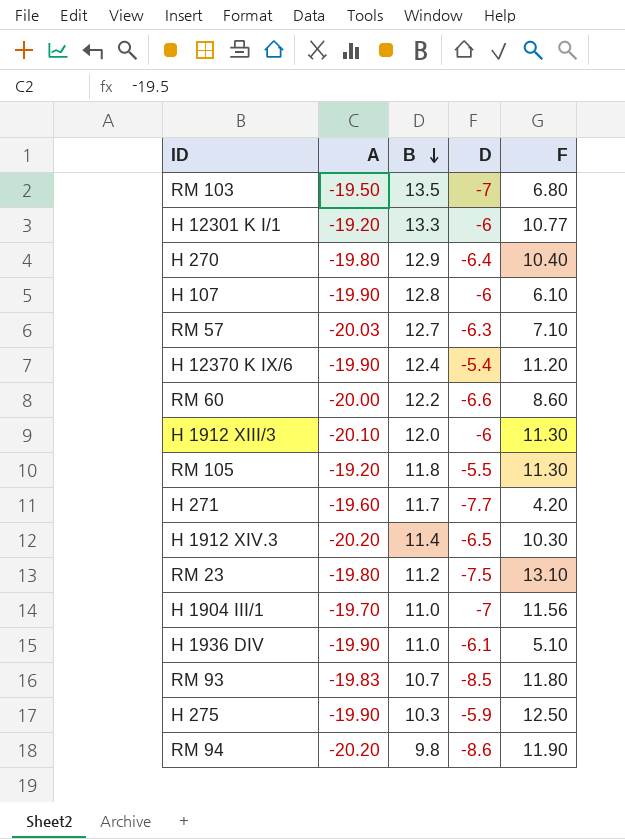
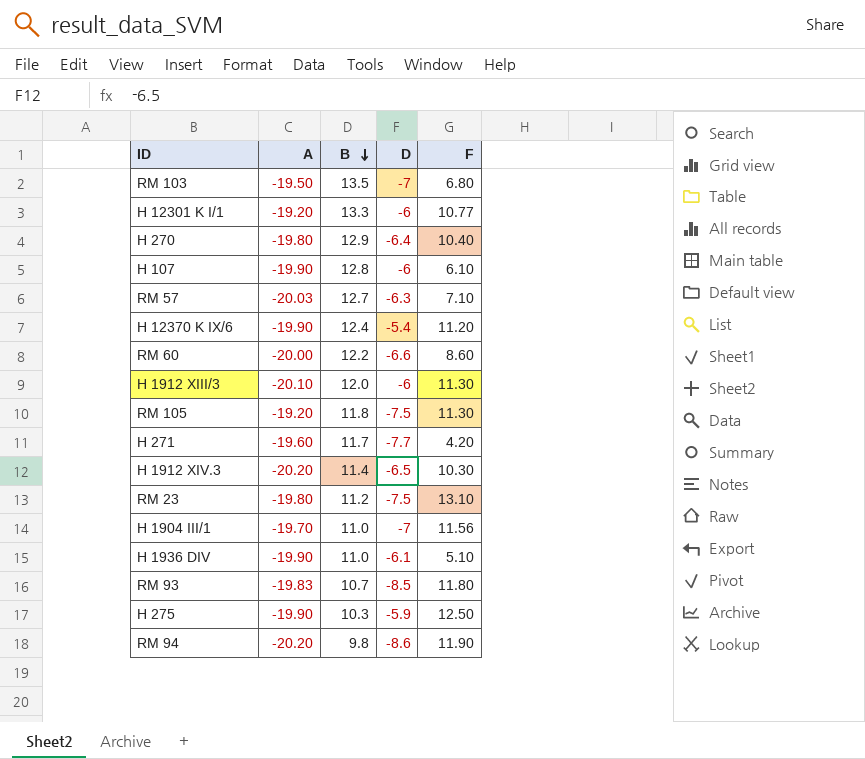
RM 105 | D: -5.5 -> -7.5

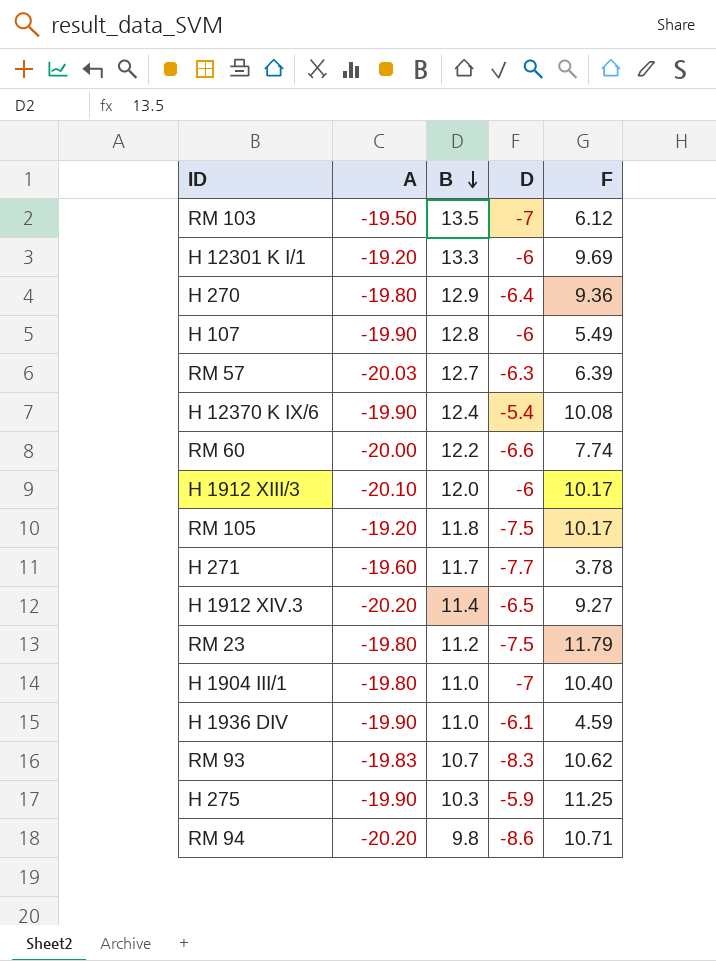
RM 103 | F: 6.80 -> 6.12
H 12301 K I/1 | F: 10.77 -> 9.69
H 270 | F: 10.40 -> 9.36
H 107 | F: 6.10 -> 5.49
RM 57 | F: 7.10 -> 6.39
H 12370 K IX/6 | F: 11.20 -> 10.08
RM 60 | F: 8.60 -> 7.74
H 1912 XIII/3 | F: 11.30 -> 10.17
RM 105 | F: 11.30 -> 10.17
H 271 | F: 4.20 -> 3.78
H 1912 XIV.3 | F: 10.30 -> 9.27
RM 23 | F: 13.10 -> 11.79
H 1904 III/1 | A: -19.70 -> -19.80
H 1904 III/1 | F: 11.56 -> 10.40
H 1936 DIV | F: 5.10 -> 4.59
RM 93 | D: -8.5 -> -8.3
RM 93 | F: 11.80 -> 10.62
H 275 | F: 12.50 -> 11.25
RM 94 | F: 11.90 -> 10.71

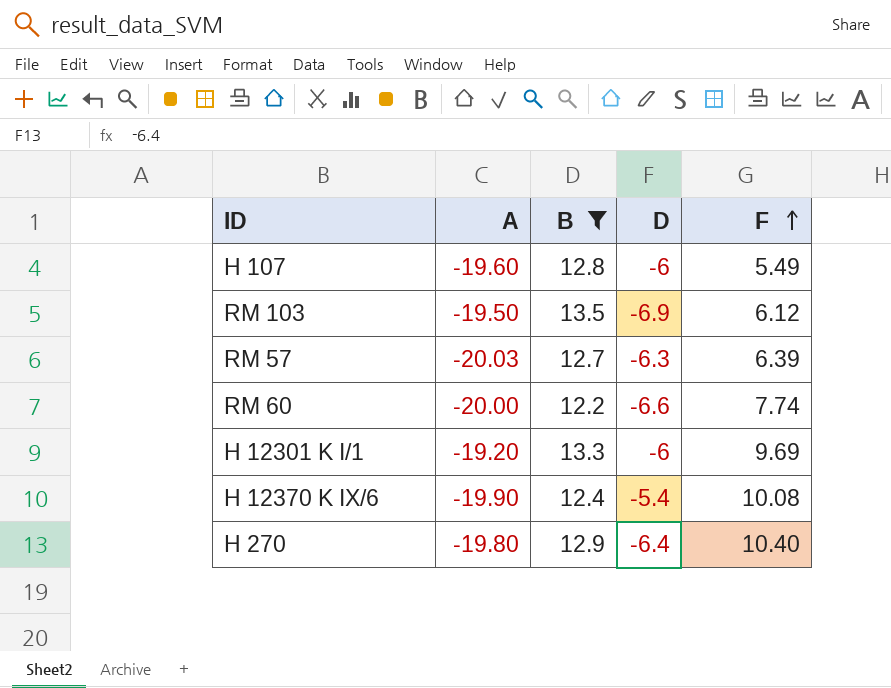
filter: none -> B >= 12.2
row order: B descending -> F ascending
H 107 | A: -19.90 -> -19.60
RM 103 | D: -7 -> -6.9
H 270 | F: 9.36 -> 10.40

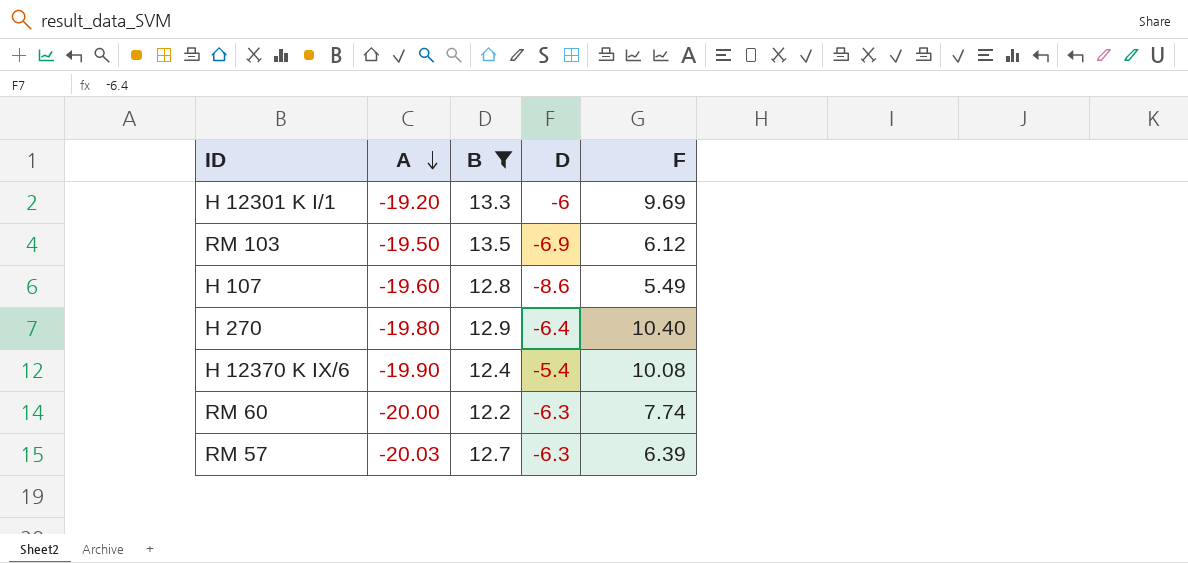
row order: F ascending -> A descending
H 107 | D: -6 -> -8.6
RM 60 | D: -6.6 -> -6.3

